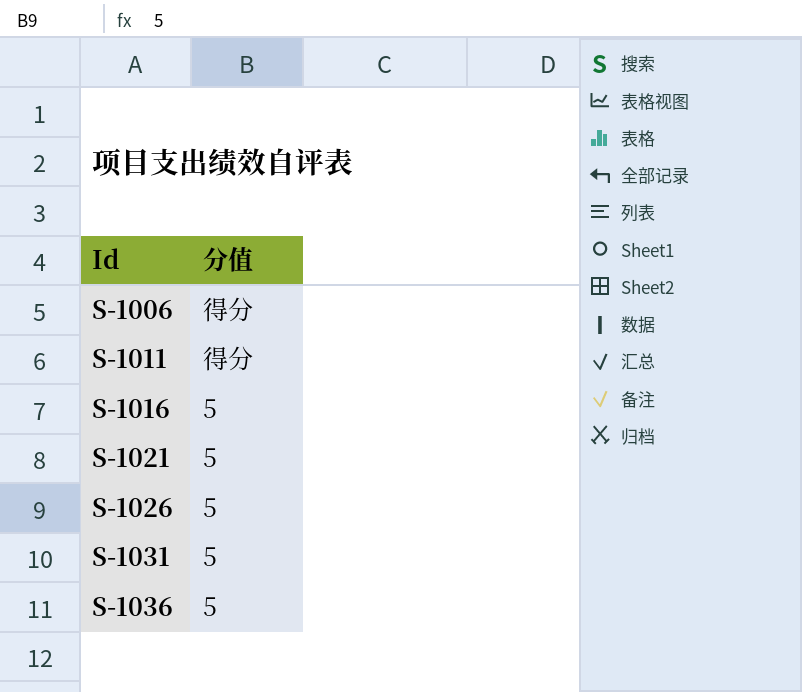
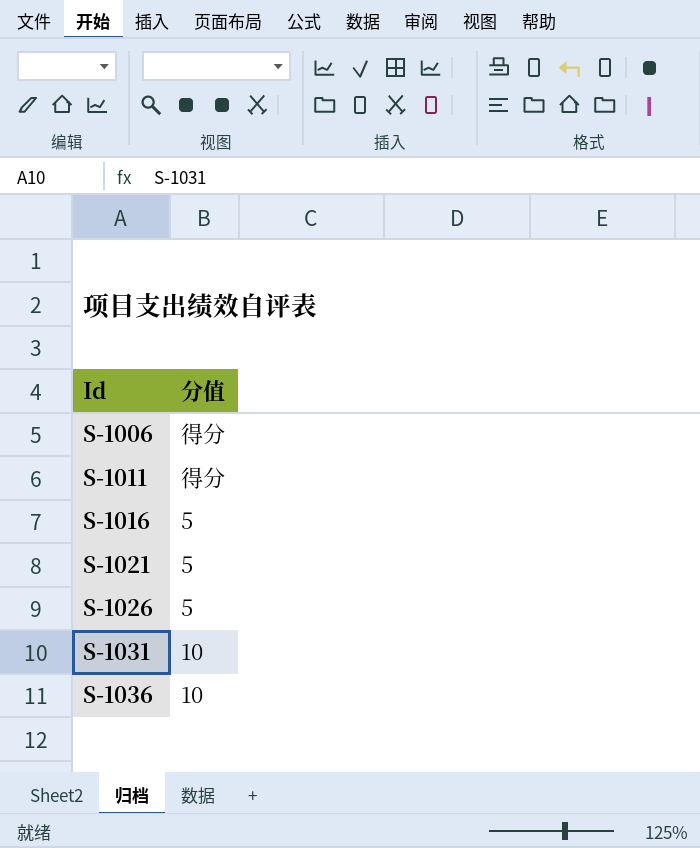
S-1031 | 分值: 5 -> 10
S-1036 | 分值: 5 -> 10

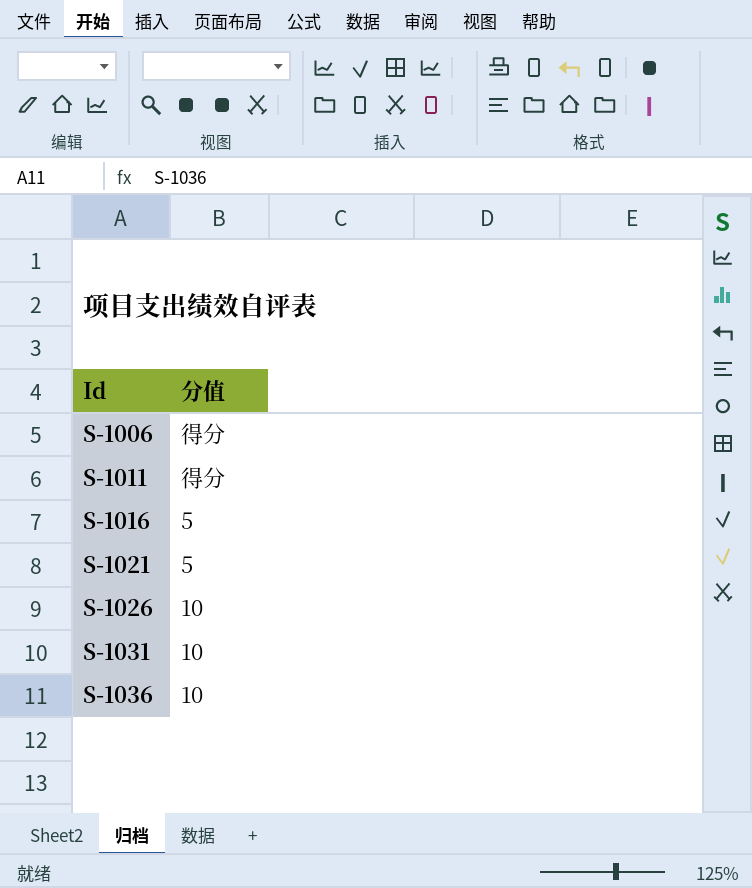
S-1026 | 分值: 5 -> 10

